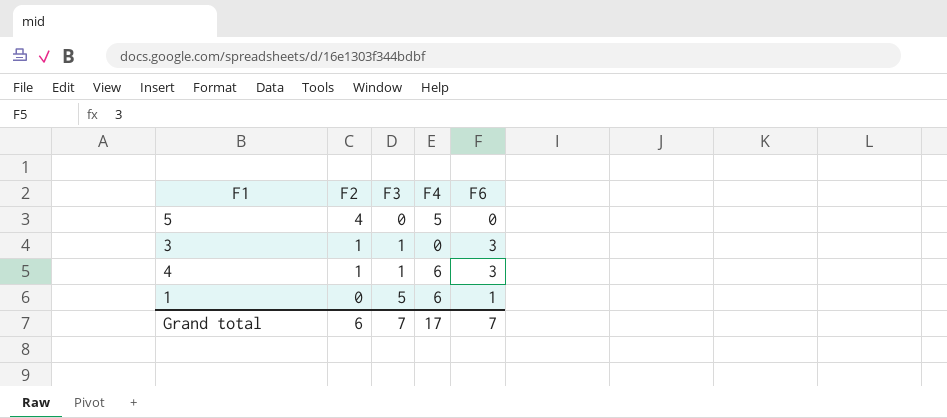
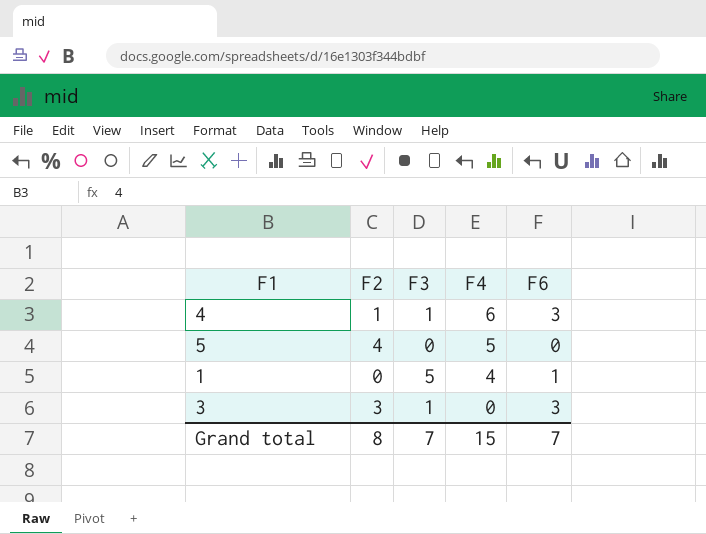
row order: F2 descending -> F4 descending
1 | F4: 6 -> 4
3 | F2: 1 -> 3
Grand total | F2: 6 -> 8
Grand total | F4: 17 -> 15

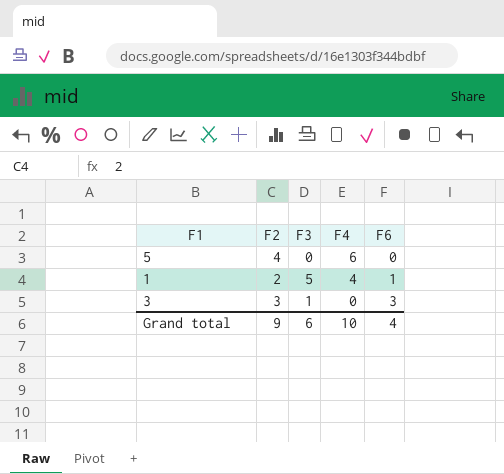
row 4: 1 | 1 | 6 | 3 -> none
5 | F4: 5 -> 6
1 | F2: 0 -> 2
Grand total | F2: 8 -> 9
Grand total | F3: 7 -> 6
Grand total | F4: 15 -> 10
Grand total | F6: 7 -> 4

